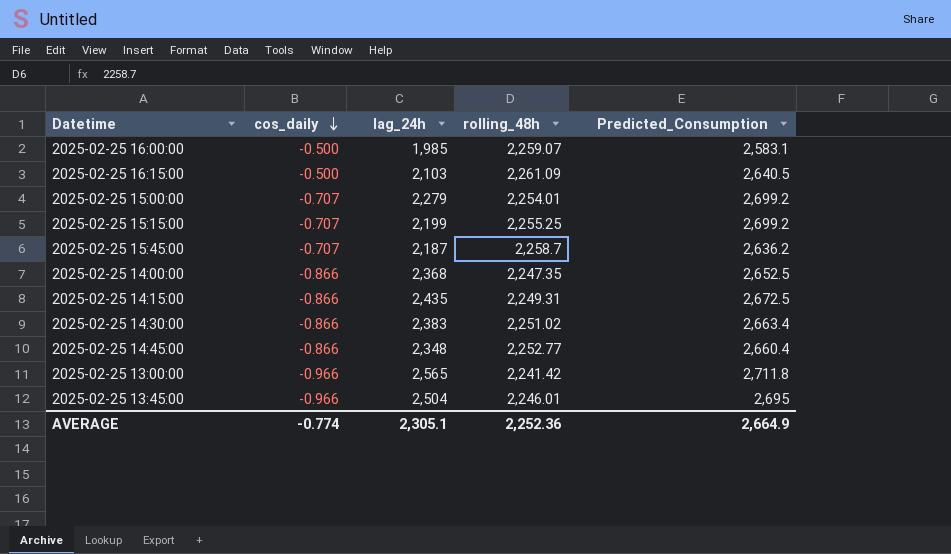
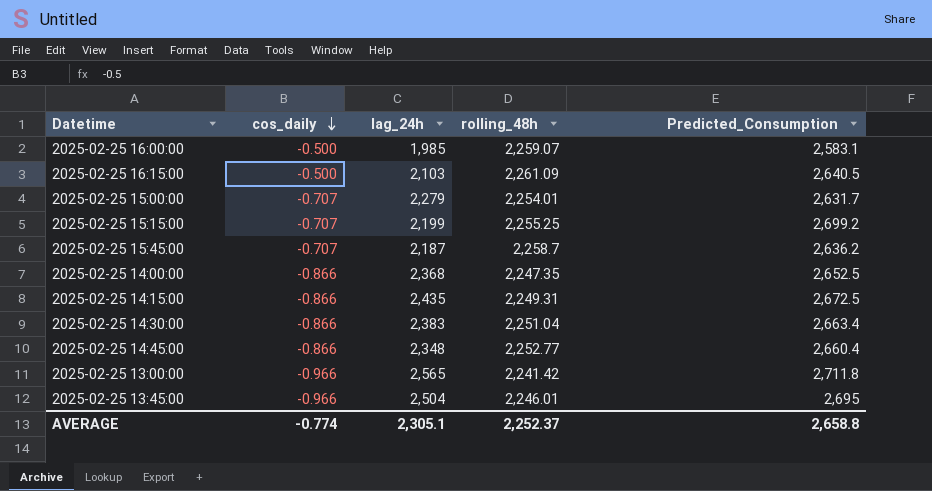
2025-02-25 15:00:00 | Predicted_Consumption: 2,699.2 -> 2,631.7
2025-02-25 14:30:00 | rolling_48h: 2,251.02 -> 2,251.04
AVERAGE | rolling_48h: 2,252.36 -> 2,252.37
AVERAGE | Predicted_Consumption: 2,664.9 -> 2,658.8

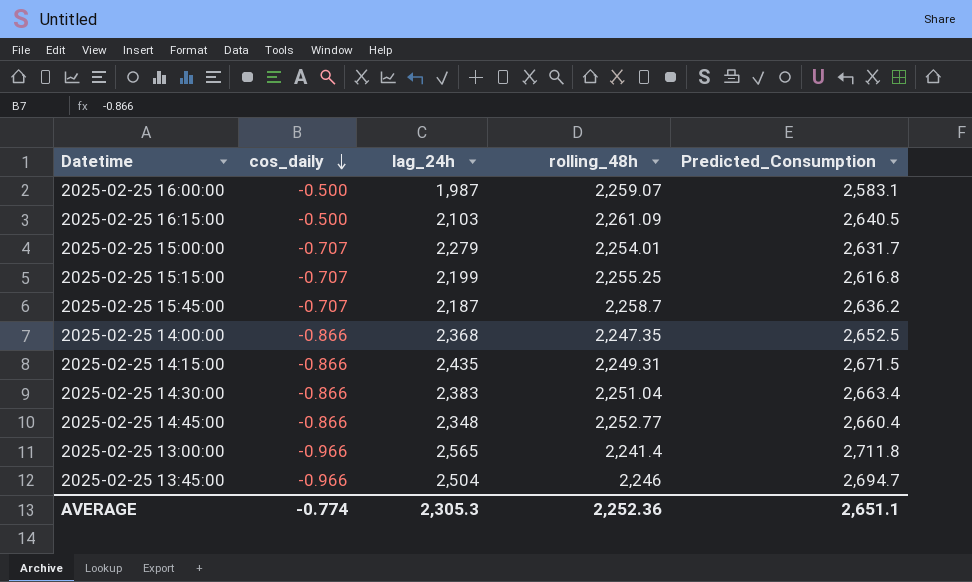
2025-02-25 16:00:00 | lag_24h: 1,985 -> 1,987
2025-02-25 15:15:00 | Predicted_Consumption: 2,699.2 -> 2,616.8
2025-02-25 14:15:00 | Predicted_Consumption: 2,672.5 -> 2,671.5
2025-02-25 13:00:00 | rolling_48h: 2,241.42 -> 2,241.4
2025-02-25 13:45:00 | rolling_48h: 2,246.01 -> 2,246
2025-02-25 13:45:00 | Predicted_Consumption: 2,695 -> 2,694.7
AVERAGE | lag_24h: 2,305.1 -> 2,305.3
AVERAGE | rolling_48h: 2,252.37 -> 2,252.36
AVERAGE | Predicted_Consumption: 2,658.8 -> 2,651.1

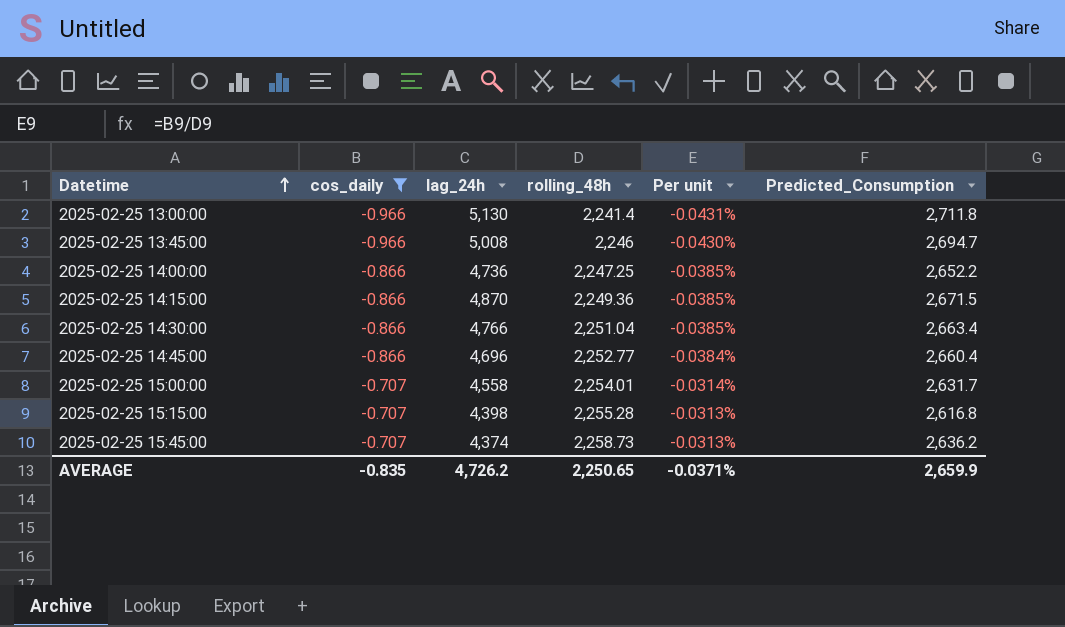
filter: none -> cos_daily != -0.500
row order: cos_daily descending -> Datetime ascending
column Per unit | formula: none -> [cos_daily] / [rolling_48h]
2025-02-25 13:00:00 | lag_24h: 2,565 -> 5,130
2025-02-25 13:45:00 | lag_24h: 2,504 -> 5,008
2025-02-25 14:00:00 | lag_24h: 2,368 -> 4,736
2025-02-25 14:00:00 | rolling_48h: 2,247.35 -> 2,247.25
2025-02-25 14:00:00 | Predicted_Consumption: 2,652.5 -> 2,652.2
2025-02-25 14:15:00 | lag_24h: 2,435 -> 4,870
2025-02-25 14:15:00 | rolling_48h: 2,249.31 -> 2,249.36
2025-02-25 14:30:00 | lag_24h: 2,383 -> 4,766
2025-02-25 14:45:00 | lag_24h: 2,348 -> 4,696
2025-02-25 15:00:00 | lag_24h: 2,279 -> 4,558
2025-02-25 15:15:00 | lag_24h: 2,199 -> 4,398
2025-02-25 15:15:00 | rolling_48h: 2,255.25 -> 2,255.28
2025-02-25 15:45:00 | lag_24h: 2,187 -> 4,374
2025-02-25 15:45:00 | rolling_48h: 2,258.7 -> 2,258.73
AVERAGE | cos_daily: -0.774 -> -0.835
AVERAGE | lag_24h: 2,305.3 -> 4,726.2
AVERAGE | rolling_48h: 2,252.36 -> 2,250.65
AVERAGE | Predicted_Consumption: 2,651.1 -> 2,659.9

